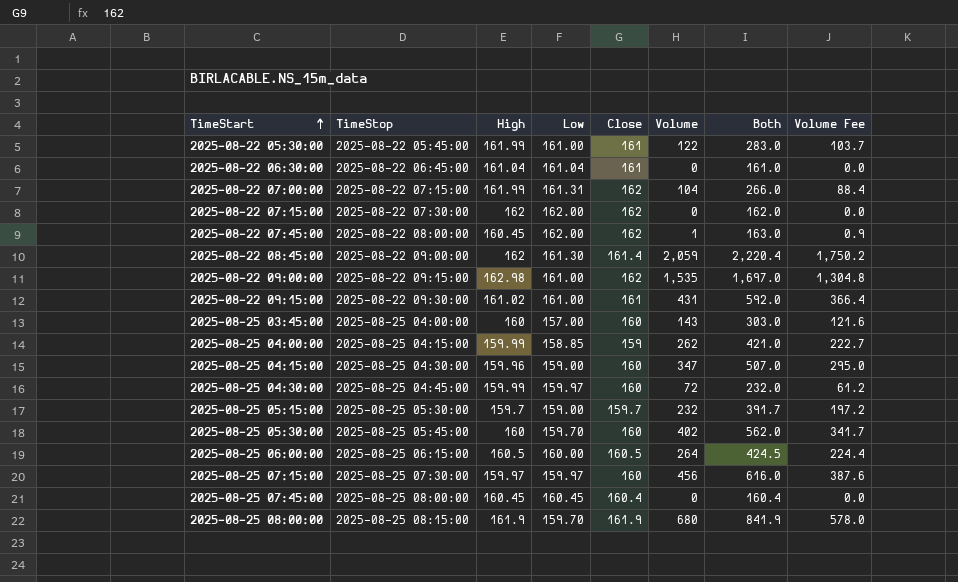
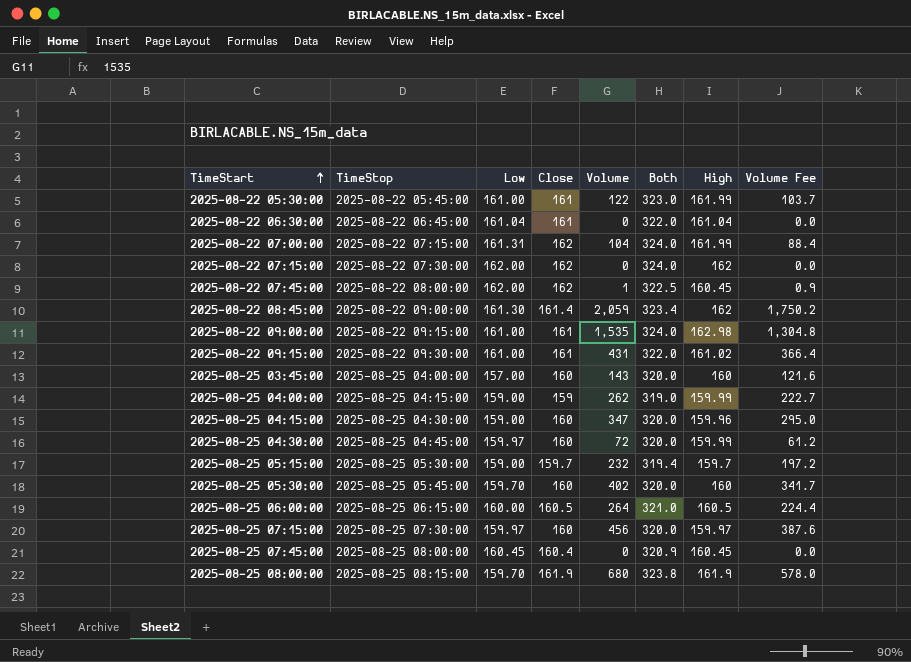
column Both | formula: [Close] + [Volume] -> [Close] + [High]
column High | position: 3 -> 7
2025-08-22 09:00:00 | Close: 162 -> 161
2025-08-25 04:00:00 | Low: 158.85 -> 159.00

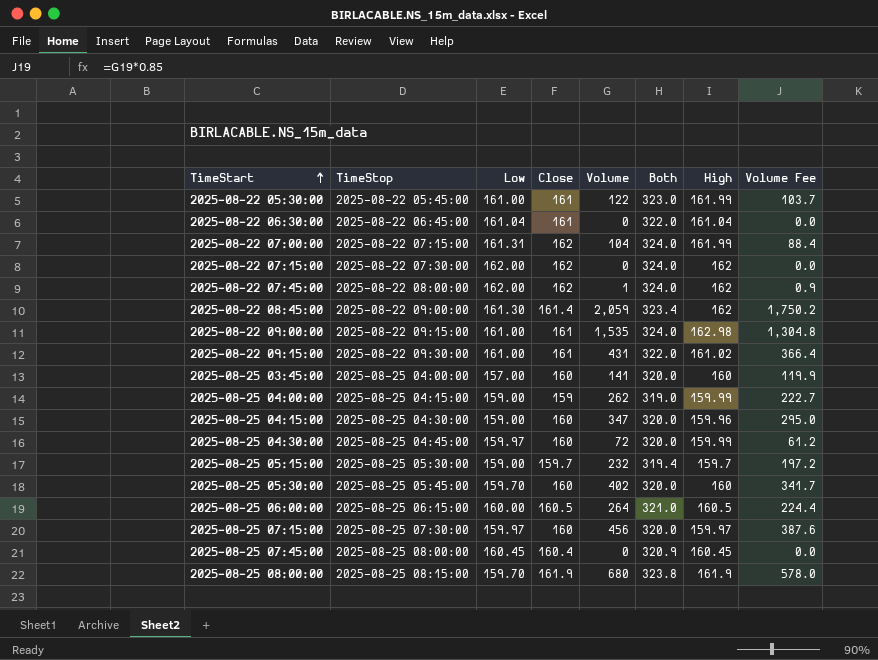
2025-08-22 07:45:00 | Both: 322.5 -> 324.0
2025-08-22 07:45:00 | High: 160.45 -> 162
2025-08-25 03:45:00 | Volume: 143 -> 141
2025-08-25 03:45:00 | Volume Fee: 121.6 -> 119.9

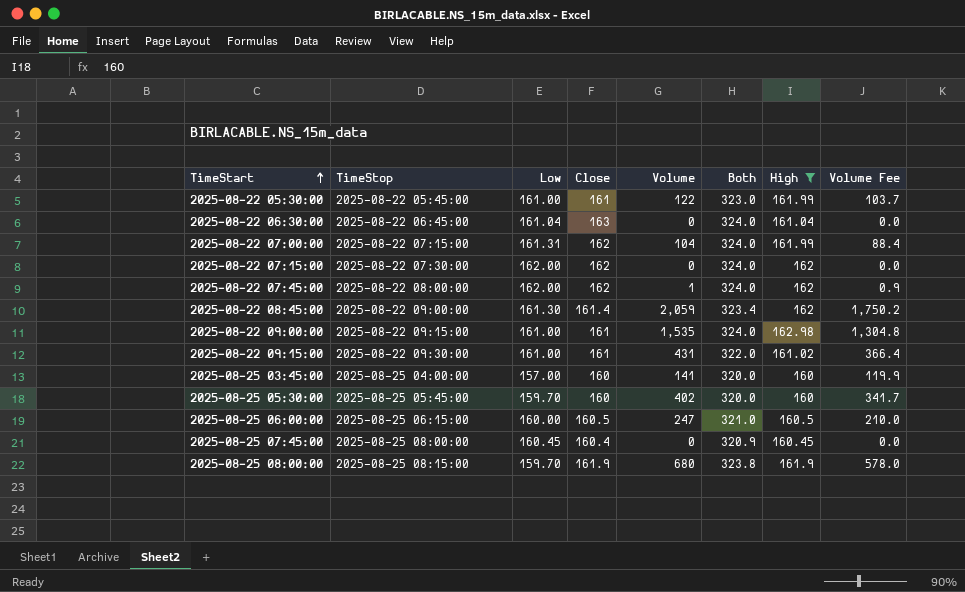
filter: none -> High >= 160
2025-08-22 06:30:00 | Close: 161 -> 163
2025-08-22 06:30:00 | Both: 322.0 -> 324.0
2025-08-25 06:00:00 | Volume: 264 -> 247
2025-08-25 06:00:00 | Volume Fee: 224.4 -> 210.0

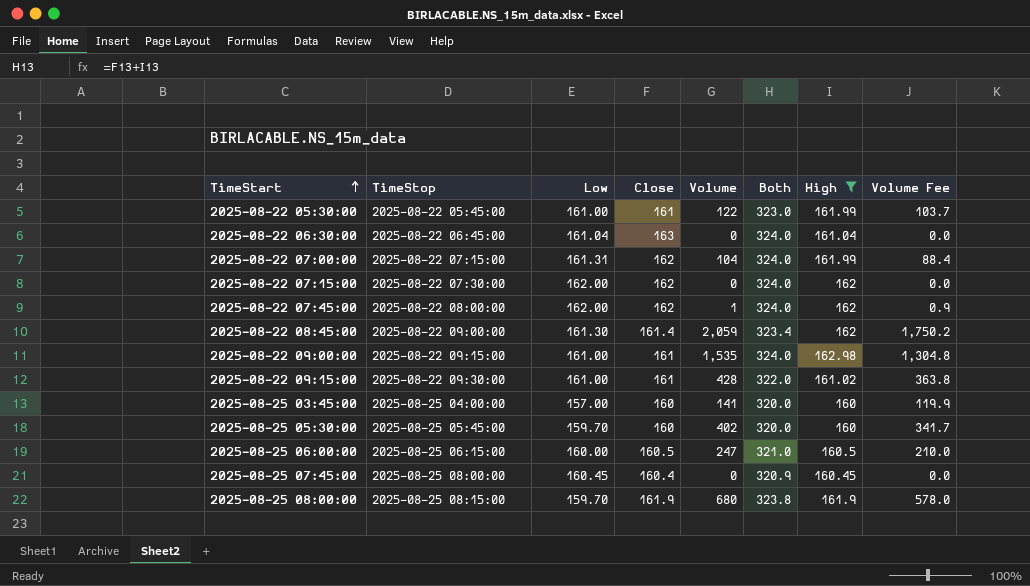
2025-08-22 09:15:00 | Volume: 431 -> 428
2025-08-22 09:15:00 | Volume Fee: 366.4 -> 363.8

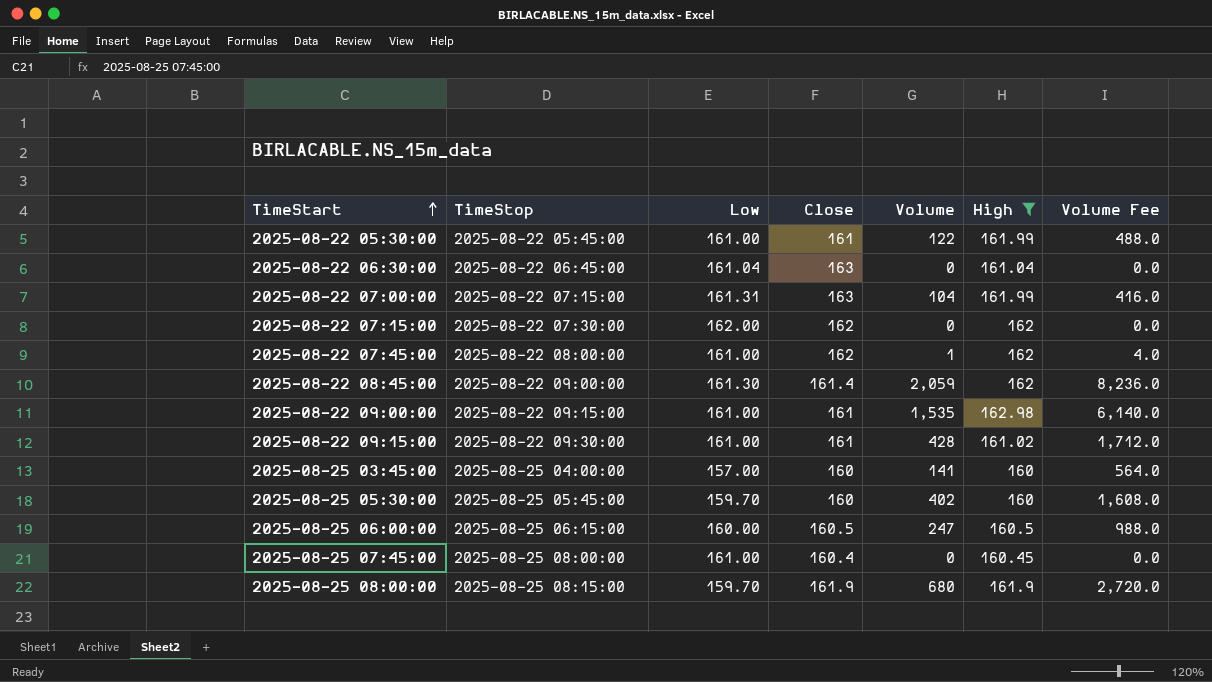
column Both | formula: [Close] + [High] -> none
column Volume Fee | formula: [Volume] * 0.85 -> [Volume] * 4
2025-08-22 07:00:00 | Close: 162 -> 163
2025-08-22 07:45:00 | Low: 162.00 -> 161.00
2025-08-25 07:45:00 | Low: 160.45 -> 161.00

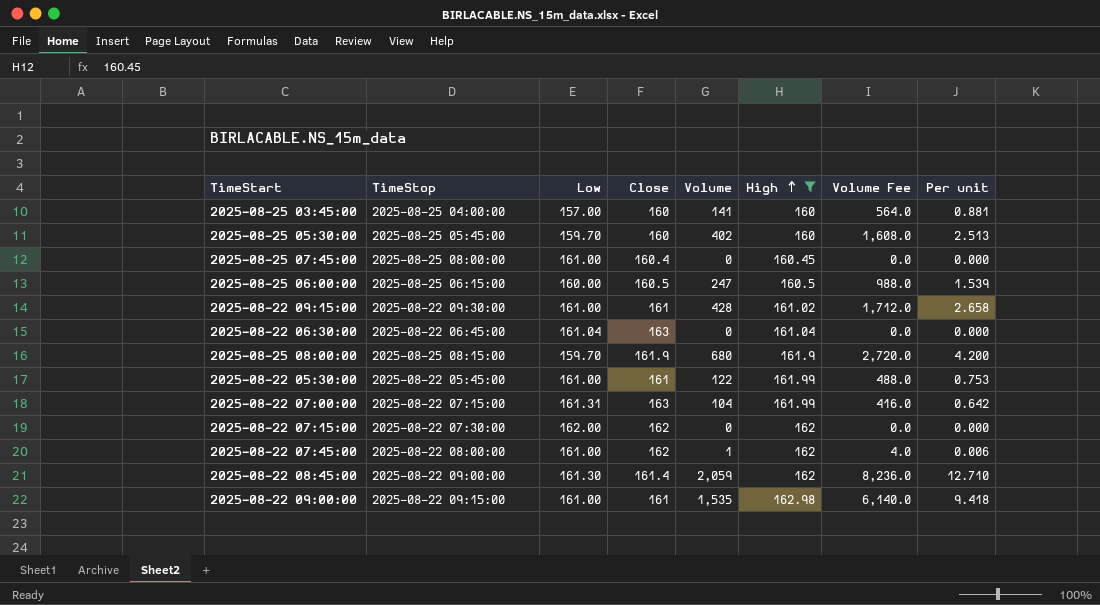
row order: TimeStart ascending -> High ascending
column Per unit | formula: none -> [Volume] / [High]

